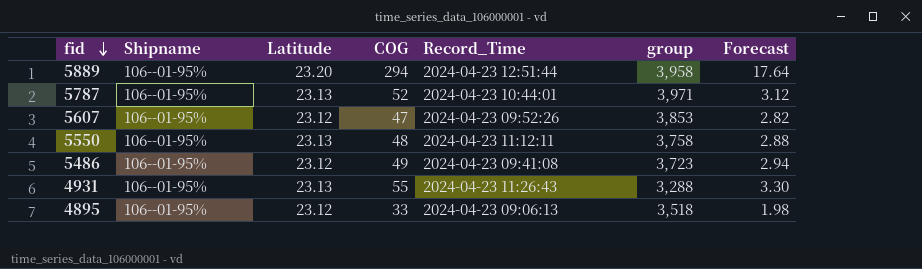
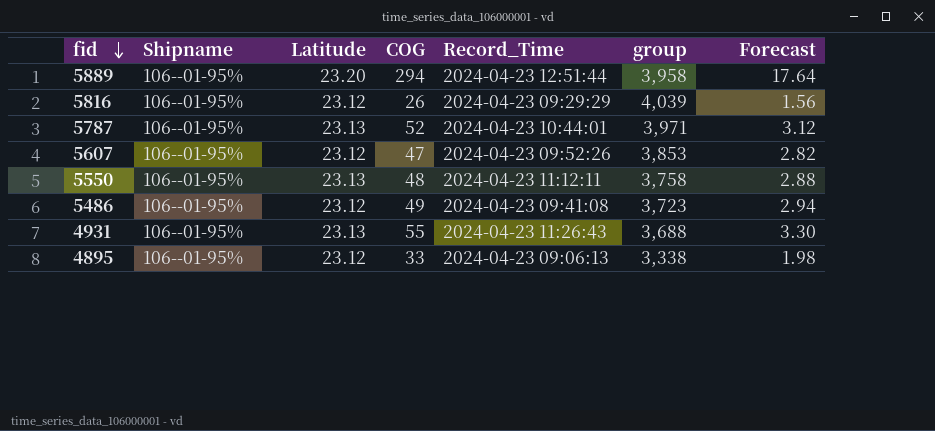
row 5816: none -> 106--01-95% | 23.12 | 26 | 2024-04-23 09:29:29 | 4,039 | 1.56
4931 | group: 3,288 -> 3,688
4895 | group: 3,518 -> 3,338

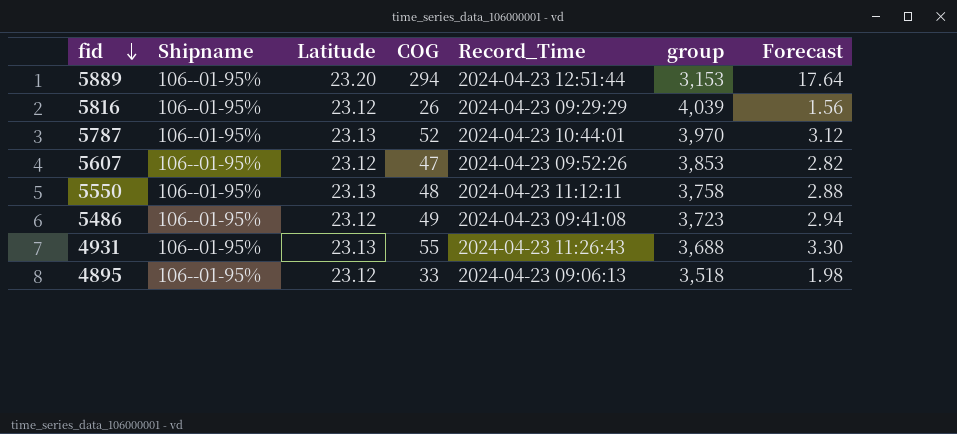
5889 | group: 3,958 -> 3,153
5787 | group: 3,971 -> 3,970
4895 | group: 3,338 -> 3,518

